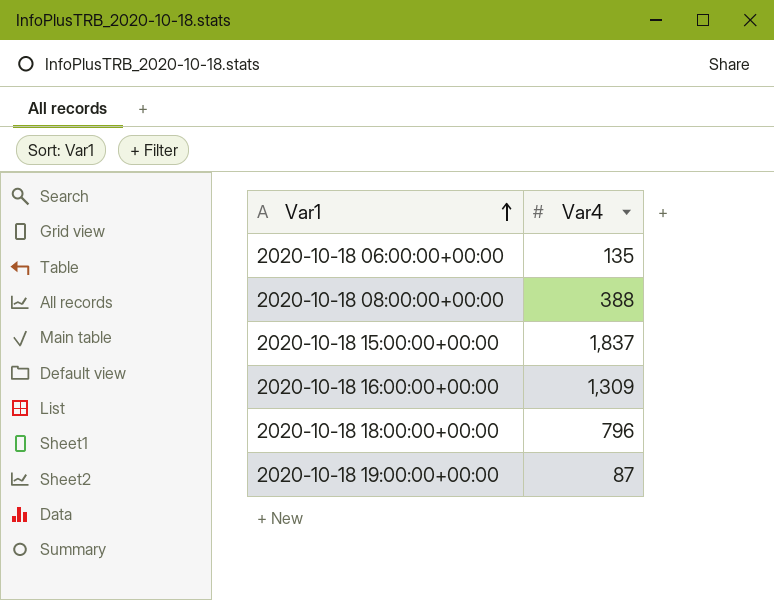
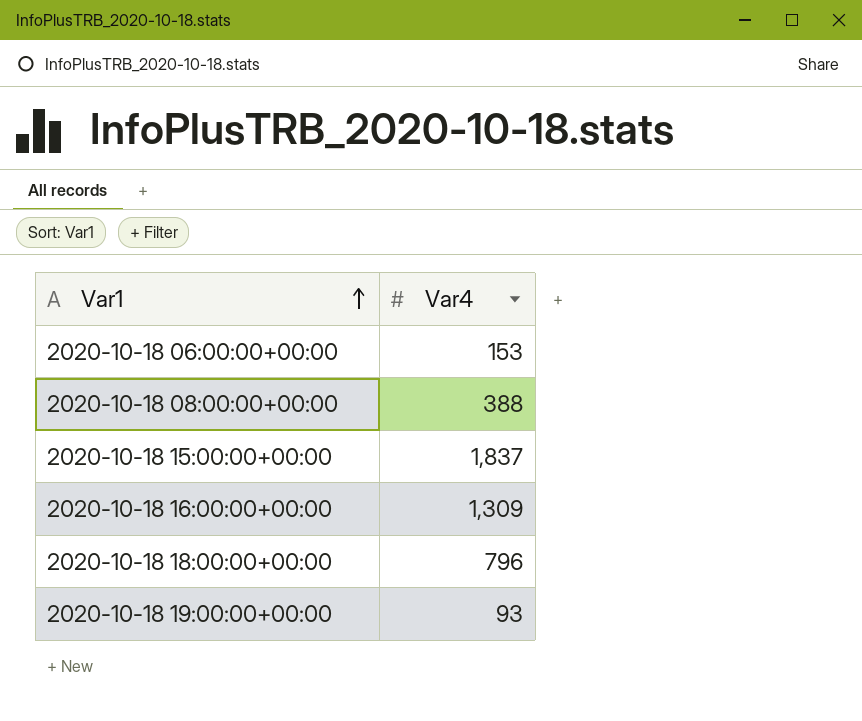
2020-10-18 06:00:00+00:00 | Var4: 135 -> 153
2020-10-18 19:00:00+00:00 | Var4: 87 -> 93

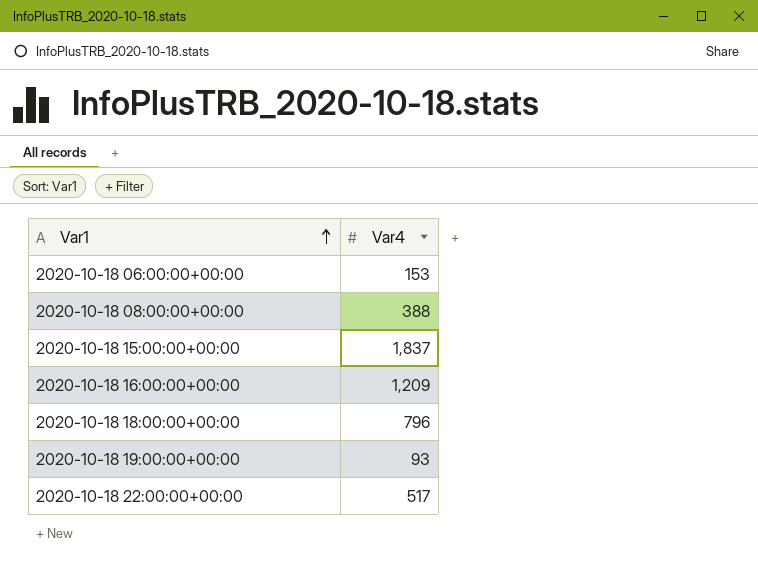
2020-10-18 16:00:00+00:00 | Var4: 1,309 -> 1,209
row 2020-10-18 22:00:00+00:00: none -> 517

